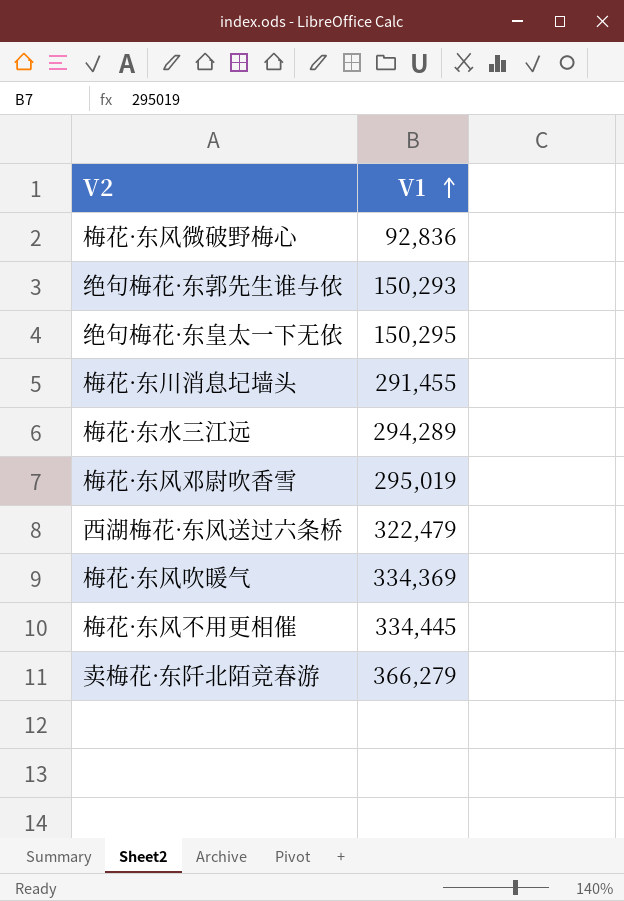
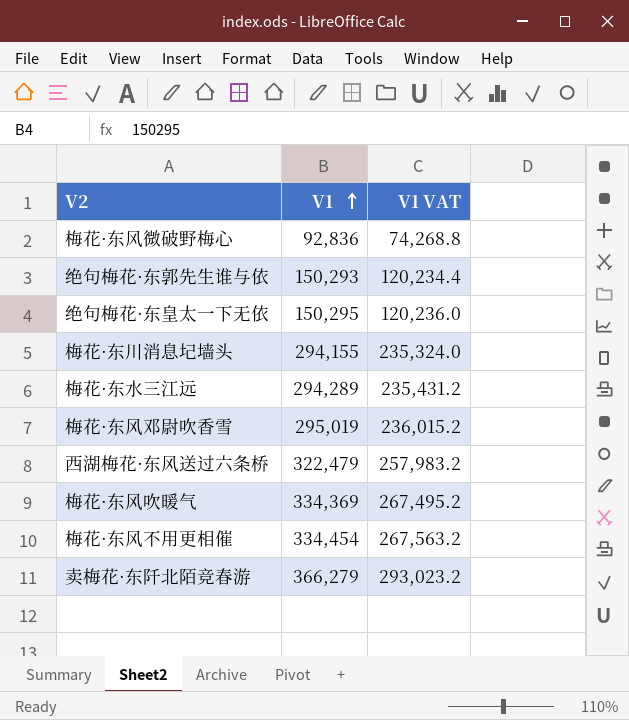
column V1 VAT | formula: none -> [V1] * 0.8
梅花·东川消息圮墙头 | V1: 291,455 -> 294,155
梅花·东风不用更相催 | V1: 334,445 -> 334,454

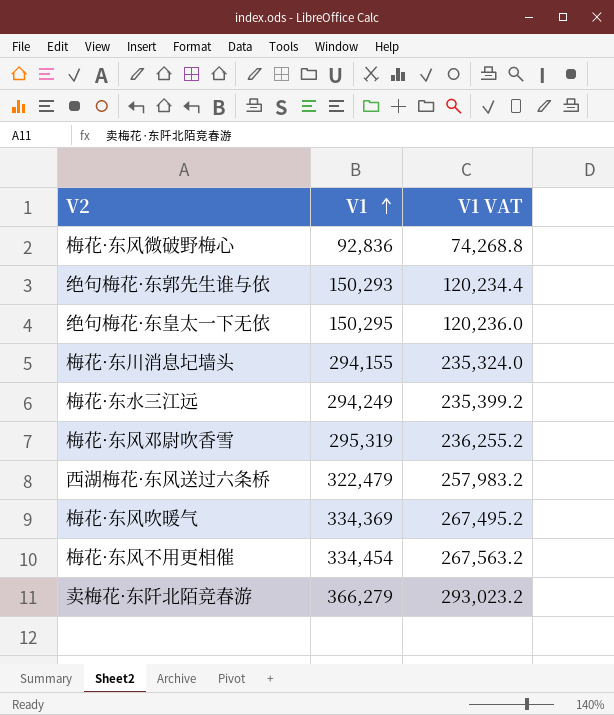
梅花·东水三江远 | V1: 294,289 -> 294,249
梅花·东水三江远 | V1 VAT: 235,431.2 -> 235,399.2
梅花·东风邓尉吹香雪 | V1: 295,019 -> 295,319
梅花·东风邓尉吹香雪 | V1 VAT: 236,015.2 -> 236,255.2

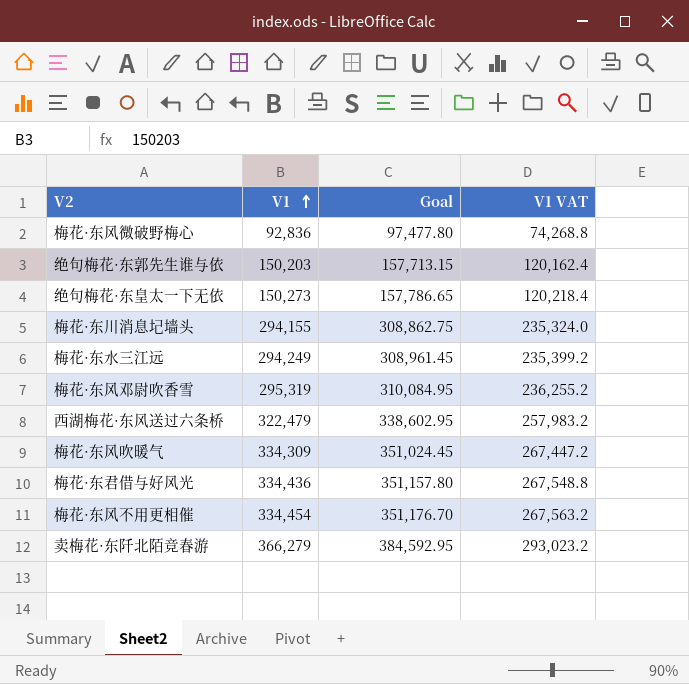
column Goal | formula: none -> [V1] * 1.05
绝句梅花·东郭先生谁与依 | V1: 150,293 -> 150,203
绝句梅花·东郭先生谁与依 | V1 VAT: 120,234.4 -> 120,162.4
绝句梅花·东皇太一下无依 | V1: 150,295 -> 150,273
绝句梅花·东皇太一下无依 | V1 VAT: 120,236.0 -> 120,218.4
梅花·东风吹暖气 | V1: 334,369 -> 334,309
梅花·东风吹暖气 | V1 VAT: 267,495.2 -> 267,447.2
row 梅花·东君借与好风光: none -> 334,436 | 351,157.80 | 267,548.8

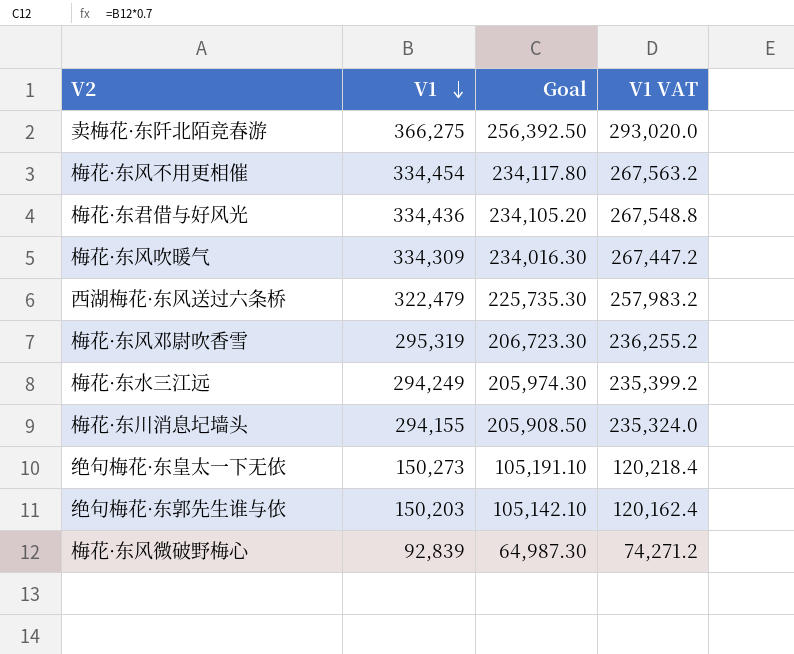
row order: V1 ascending -> V1 descending
column Goal | formula: [V1] * 1.05 -> [V1] * 0.7
卖梅花·东阡北陌竞春游 | V1: 366,279 -> 366,275
卖梅花·东阡北陌竞春游 | V1 VAT: 293,023.2 -> 293,020.0
梅花·东风微破野梅心 | V1: 92,836 -> 92,839
梅花·东风微破野梅心 | V1 VAT: 74,268.8 -> 74,271.2

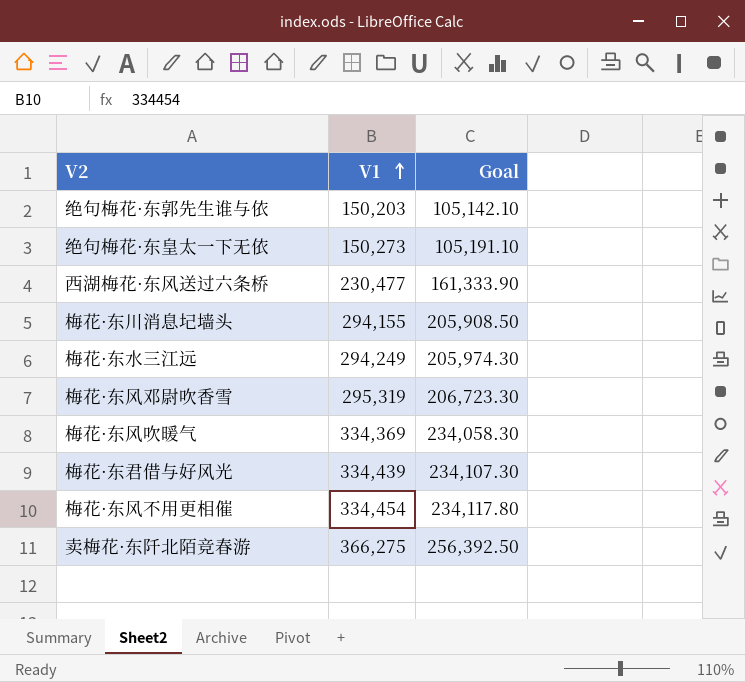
row order: V1 descending -> V1 ascending
column V1 VAT | formula: [V1] * 0.8 -> none
row 梅花·东风微破野梅心: 92,839 | 64,987.30 | 74,271.2 -> none
西湖梅花·东风送过六条桥 | V1: 322,479 -> 230,477
西湖梅花·东风送过六条桥 | Goal: 225,735.30 -> 161,333.90
梅花·东风吹暖气 | V1: 334,309 -> 334,369
梅花·东风吹暖气 | Goal: 234,016.30 -> 234,058.30
梅花·东君借与好风光 | V1: 334,436 -> 334,439
梅花·东君借与好风光 | Goal: 234,105.20 -> 234,107.30

